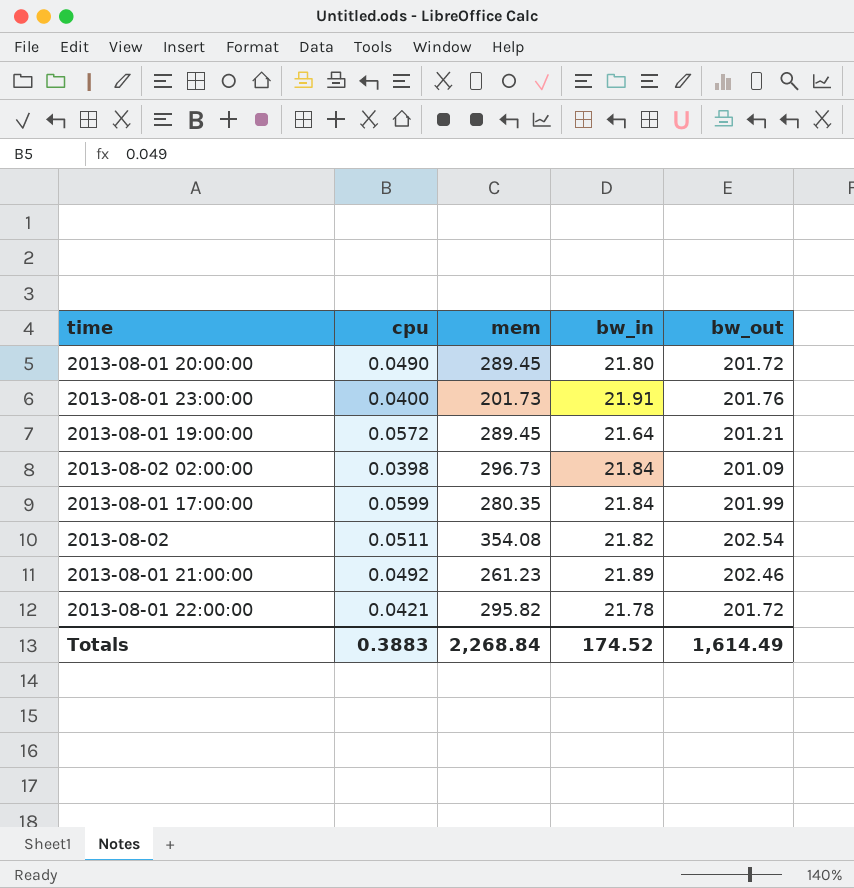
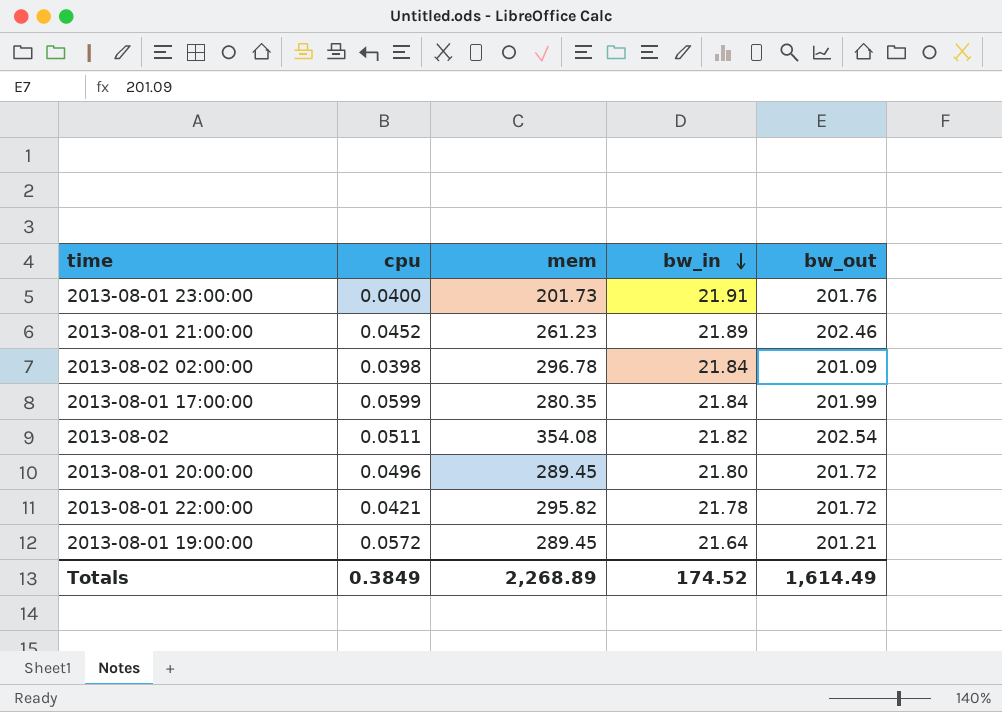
row order: none -> bw_in descending
2013-08-01 21:00:00 | cpu: 0.0492 -> 0.0452
2013-08-02 02:00:00 | mem: 296.73 -> 296.78
2013-08-01 20:00:00 | cpu: 0.0490 -> 0.0496
Totals | cpu: 0.3883 -> 0.3849
Totals | mem: 2,268.84 -> 2,268.89

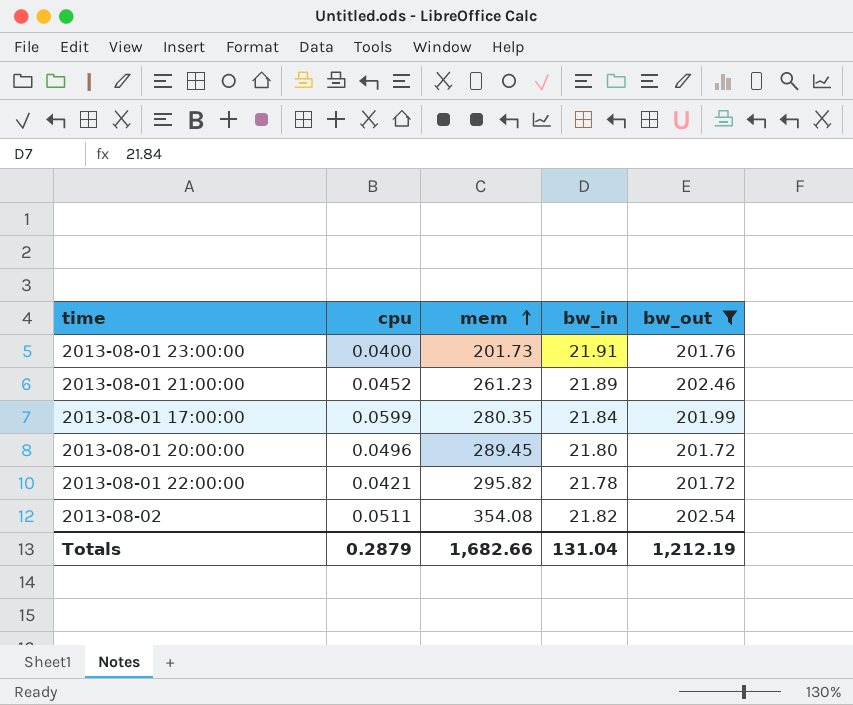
filter: none -> bw_out >= 201.72
row order: bw_in descending -> mem ascending
Totals | cpu: 0.3849 -> 0.2879
Totals | mem: 2,268.89 -> 1,682.66
Totals | bw_in: 174.52 -> 131.04
Totals | bw_out: 1,614.49 -> 1,212.19

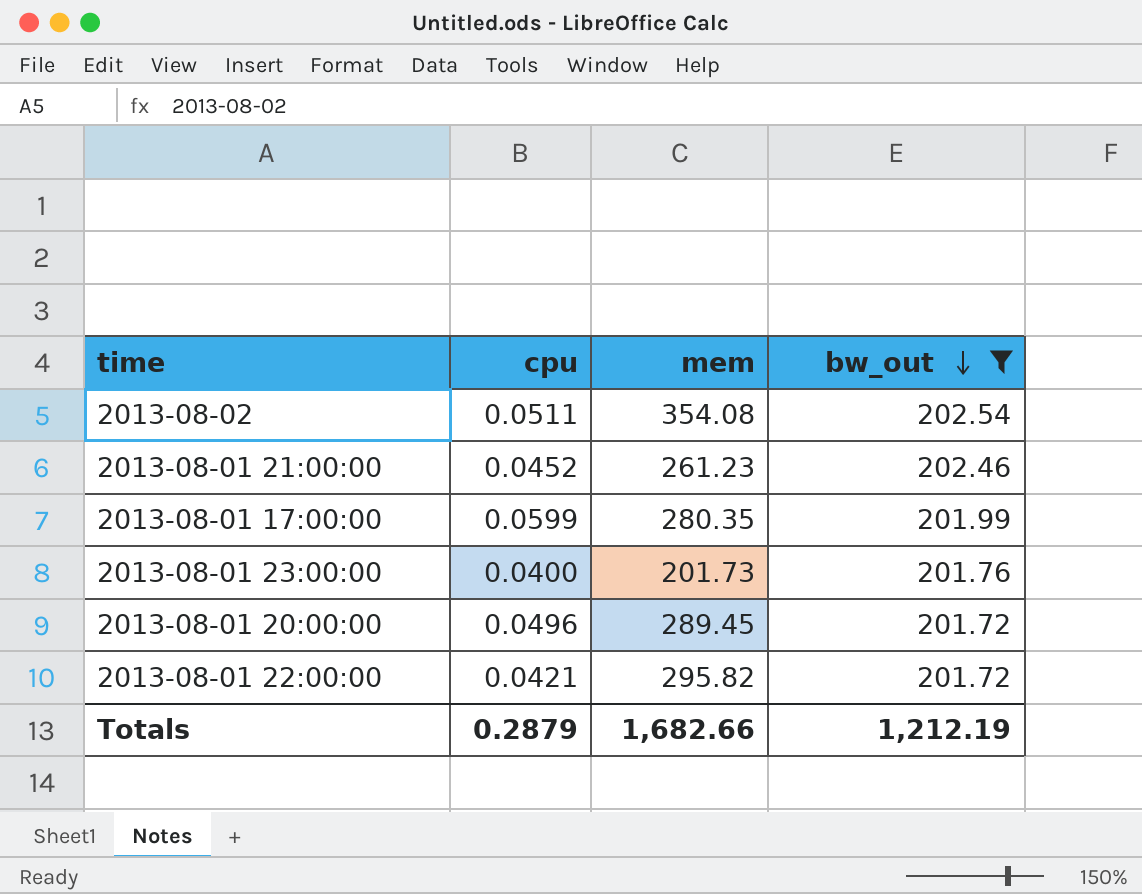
row order: mem ascending -> bw_out descending
column bw_in | position: 4 -> none

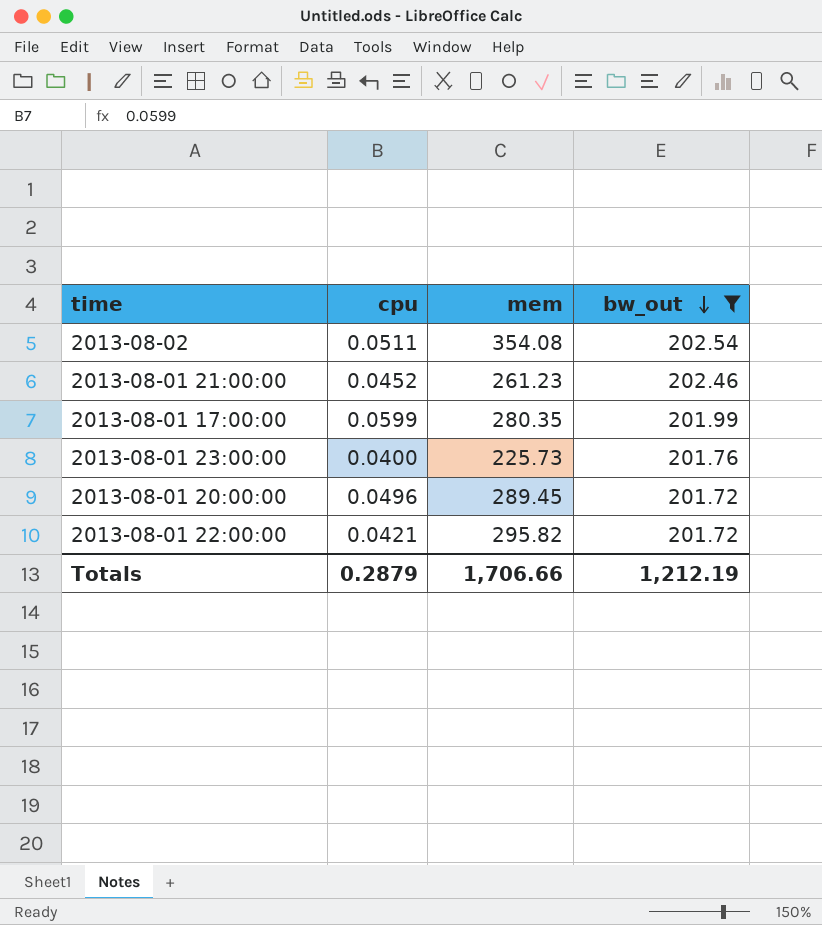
2013-08-01 23:00:00 | mem: 201.73 -> 225.73
Totals | mem: 1,682.66 -> 1,706.66

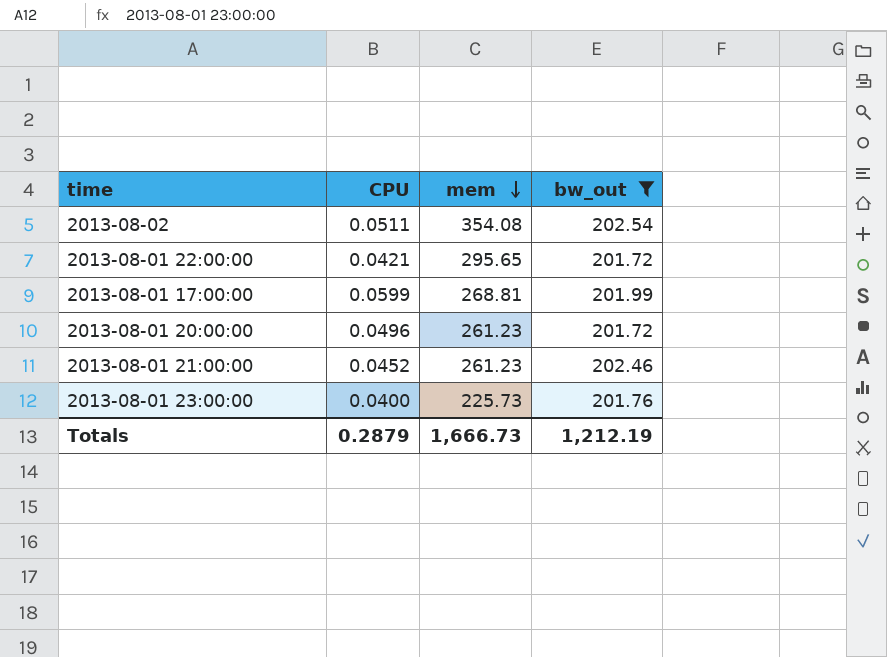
row order: bw_out descending -> mem descending
column name: cpu -> CPU
2013-08-01 22:00:00 | mem: 295.82 -> 295.65
2013-08-01 17:00:00 | mem: 280.35 -> 268.81
2013-08-01 20:00:00 | mem: 289.45 -> 261.23
Totals | mem: 1,706.66 -> 1,666.73

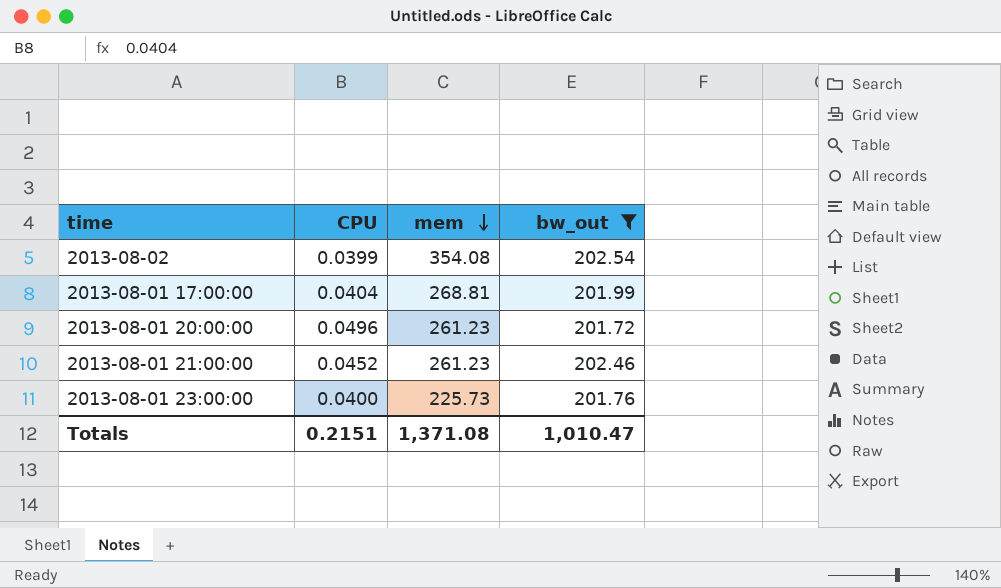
row 2013-08-01 22:00:00: 0.0421 | 295.65 | 201.72 -> none
2013-08-02 | CPU: 0.0511 -> 0.0399
2013-08-01 17:00:00 | CPU: 0.0599 -> 0.0404
Totals | CPU: 0.2879 -> 0.2151
Totals | mem: 1,666.73 -> 1,371.08
Totals | bw_out: 1,212.19 -> 1,010.47

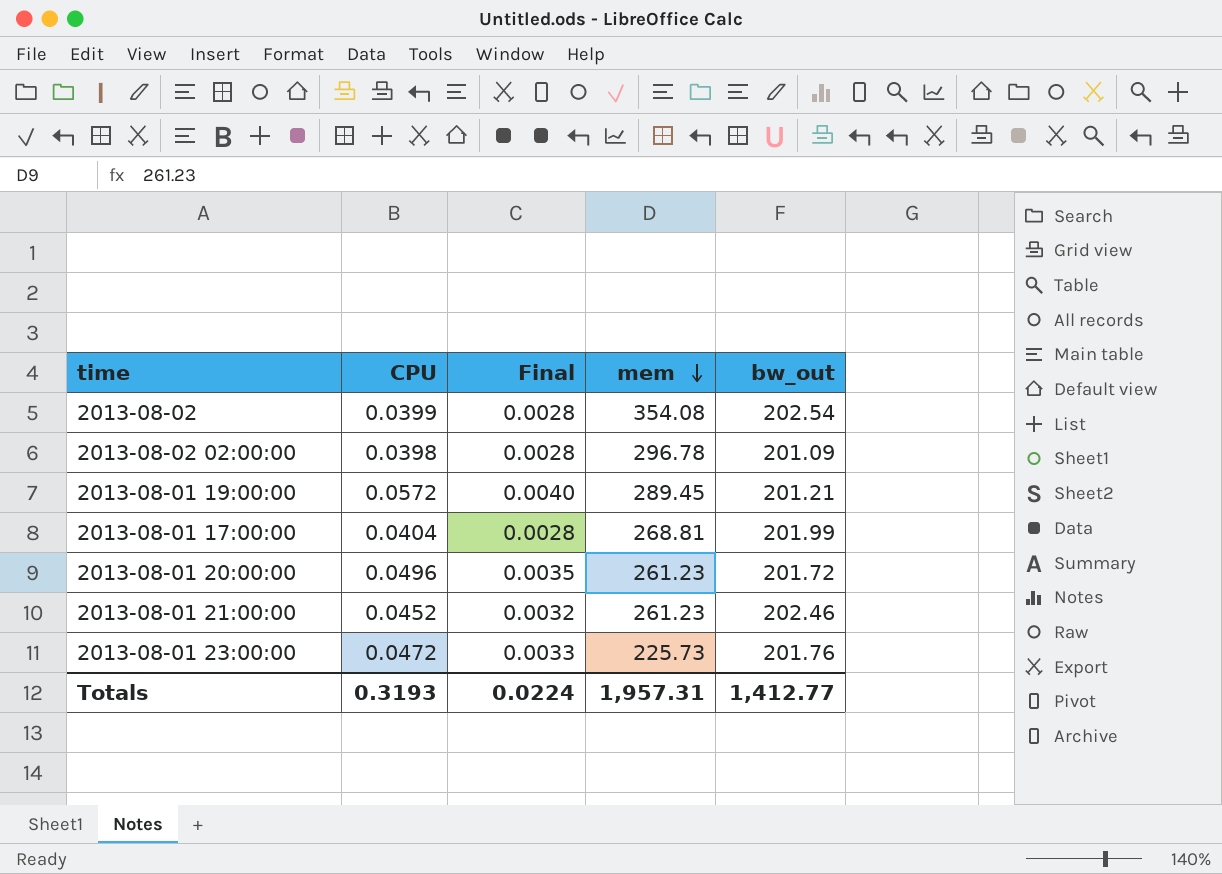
filter: bw_out >= 201.72 -> none
column Final | formula: none -> [CPU] * 0.07
2013-08-01 23:00:00 | CPU: 0.0400 -> 0.0472
Totals | CPU: 0.2151 -> 0.3193
Totals | mem: 1,371.08 -> 1,957.31
Totals | bw_out: 1,010.47 -> 1,412.77

